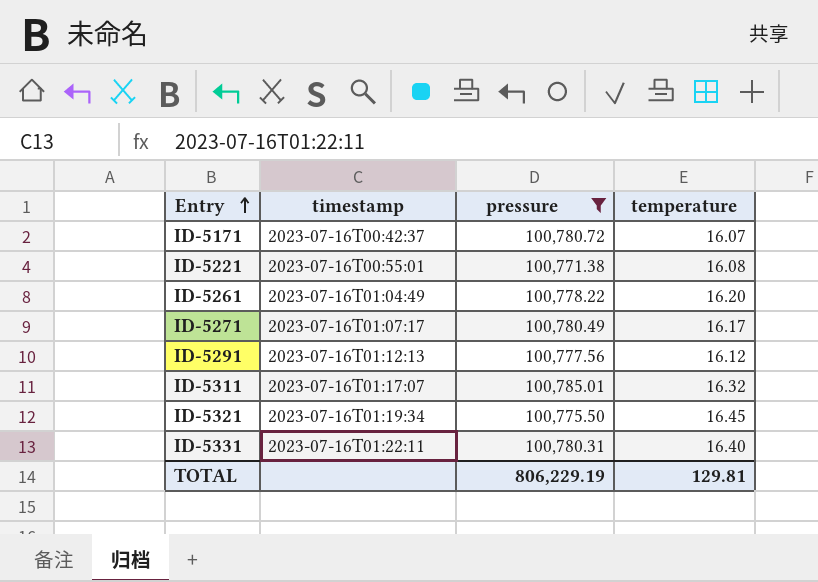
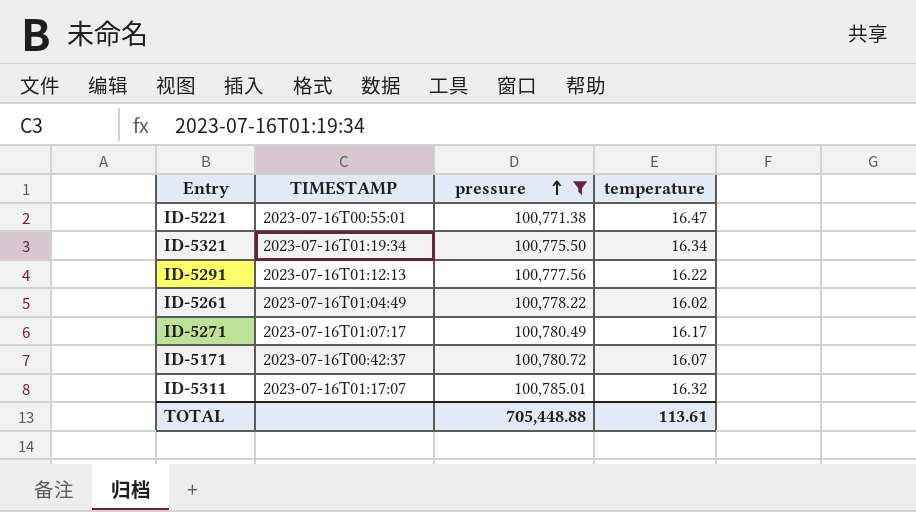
row order: Entry ascending -> pressure ascending
column name: timestamp -> TIMESTAMP
row ID-5331: 2023-07-16T01:22:11 | 100,780.31 | 16.40 -> none
ID-5221 | temperature: 16.08 -> 16.47
ID-5321 | temperature: 16.45 -> 16.34
ID-5291 | temperature: 16.12 -> 16.22
ID-5261 | temperature: 16.20 -> 16.02
TOTAL | pressure: 806,229.19 -> 705,448.88
TOTAL | temperature: 129.81 -> 113.61

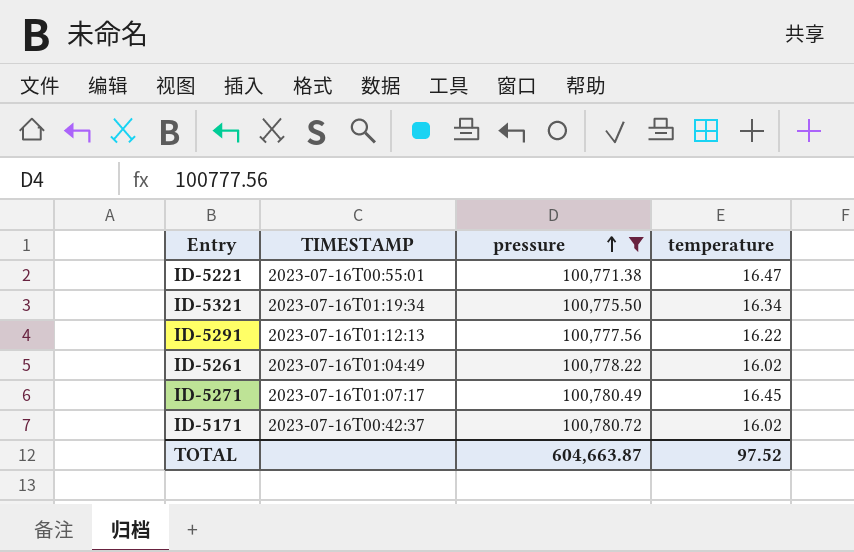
row ID-5311: 2023-07-16T01:17:07 | 100,785.01 | 16.32 -> none
ID-5271 | temperature: 16.17 -> 16.45
ID-5171 | temperature: 16.07 -> 16.02
TOTAL | pressure: 705,448.88 -> 604,663.87
TOTAL | temperature: 113.61 -> 97.52

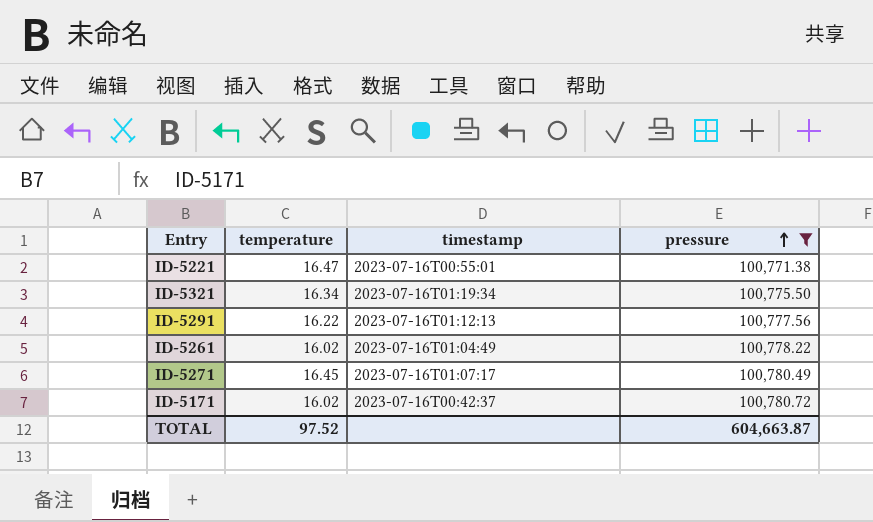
column temperature | position: 4 -> 2
column name: TIMESTAMP -> timestamp

